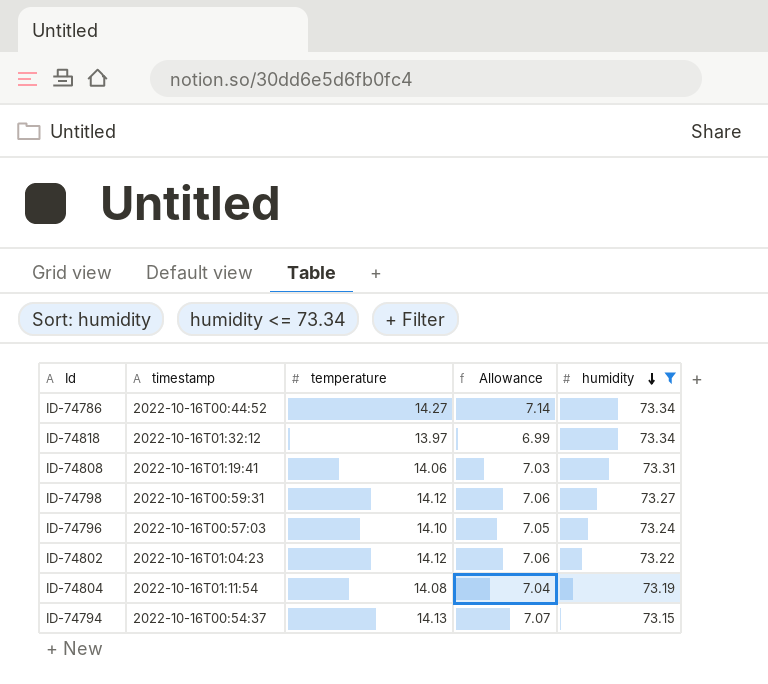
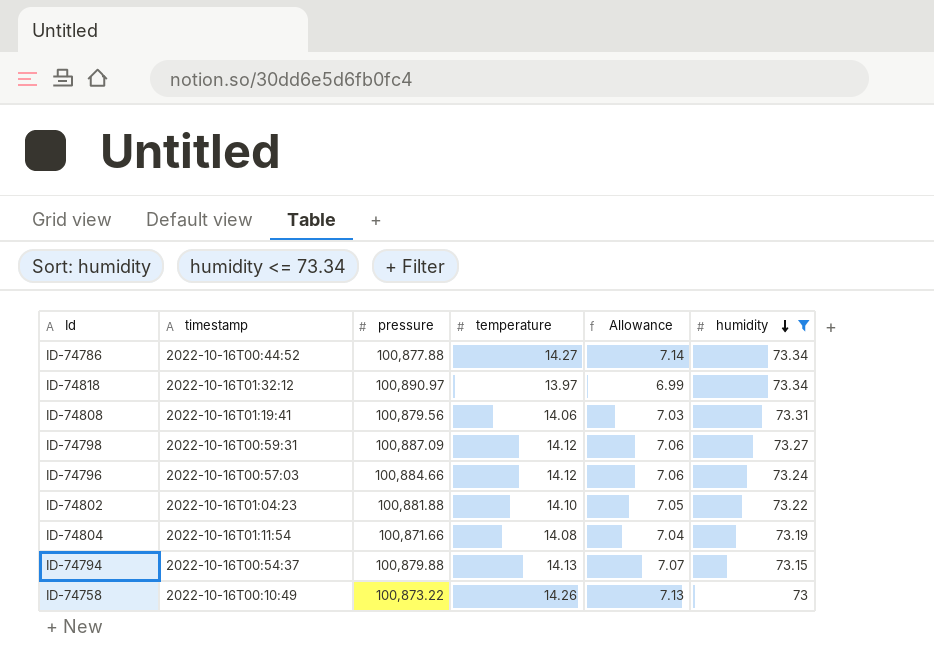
column pressure | position: none -> 3
ID-74796 | temperature: 14.10 -> 14.12
ID-74796 | Allowance: 7.05 -> 7.06
ID-74802 | temperature: 14.12 -> 14.10
ID-74802 | Allowance: 7.06 -> 7.05
row ID-74758: none -> 2022-10-16T00:10:49 | 100,873.22 | 14.26 | 7.13 | 73

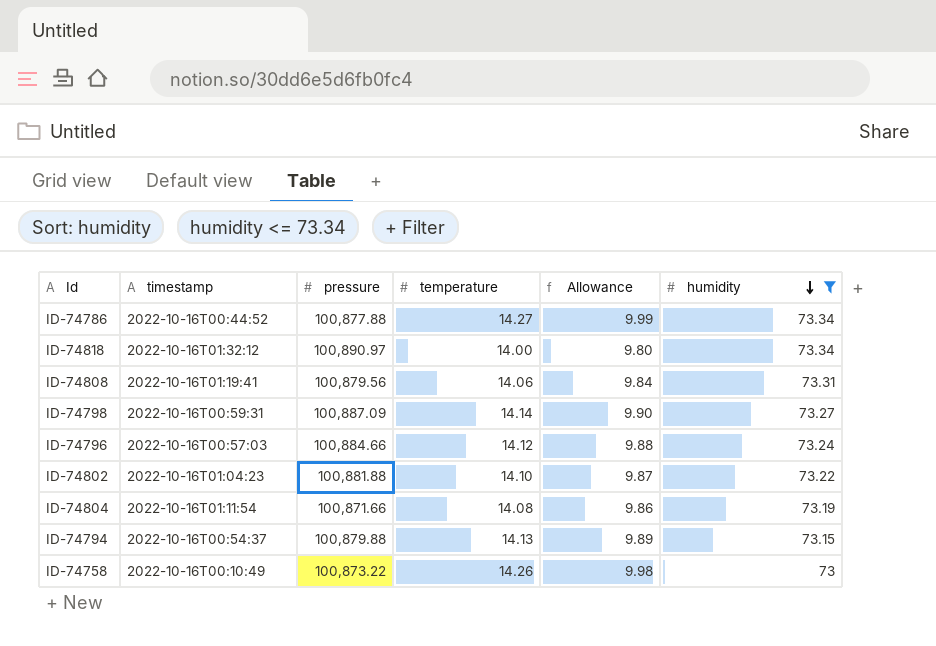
column Allowance | formula: [temperature] * 0.5 -> [temperature] * 0.7
ID-74818 | temperature: 13.97 -> 14.00
ID-74798 | temperature: 14.12 -> 14.14

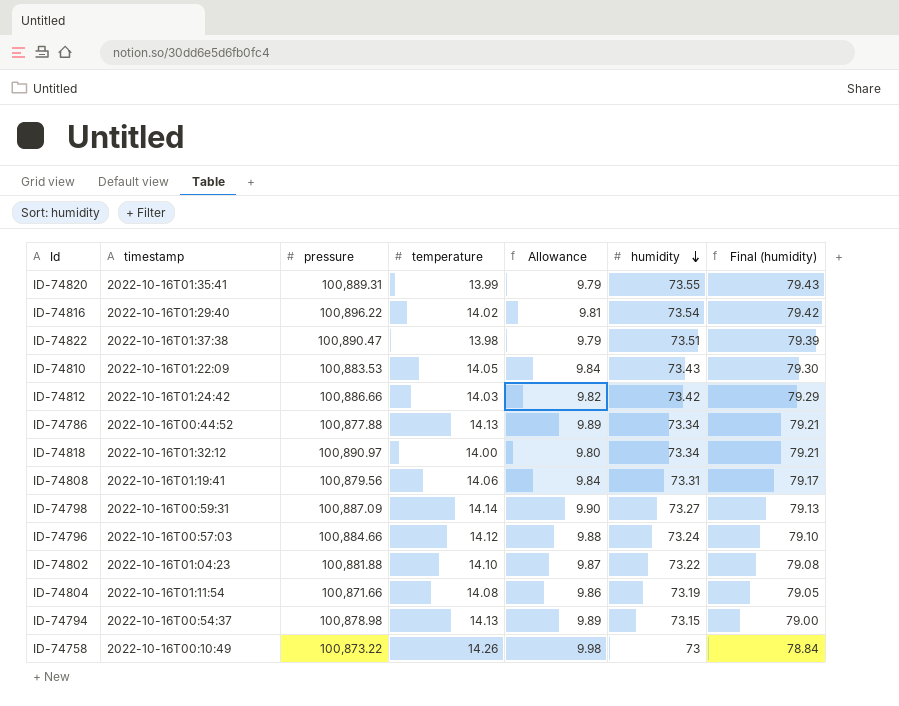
filter: humidity <= 73.34 -> none
column Final (humidity) | formula: none -> [humidity] * 1.08
ID-74786 | temperature: 14.27 -> 14.13
ID-74786 | Allowance: 9.99 -> 9.89
ID-74794 | pressure: 100,879.88 -> 100,878.98

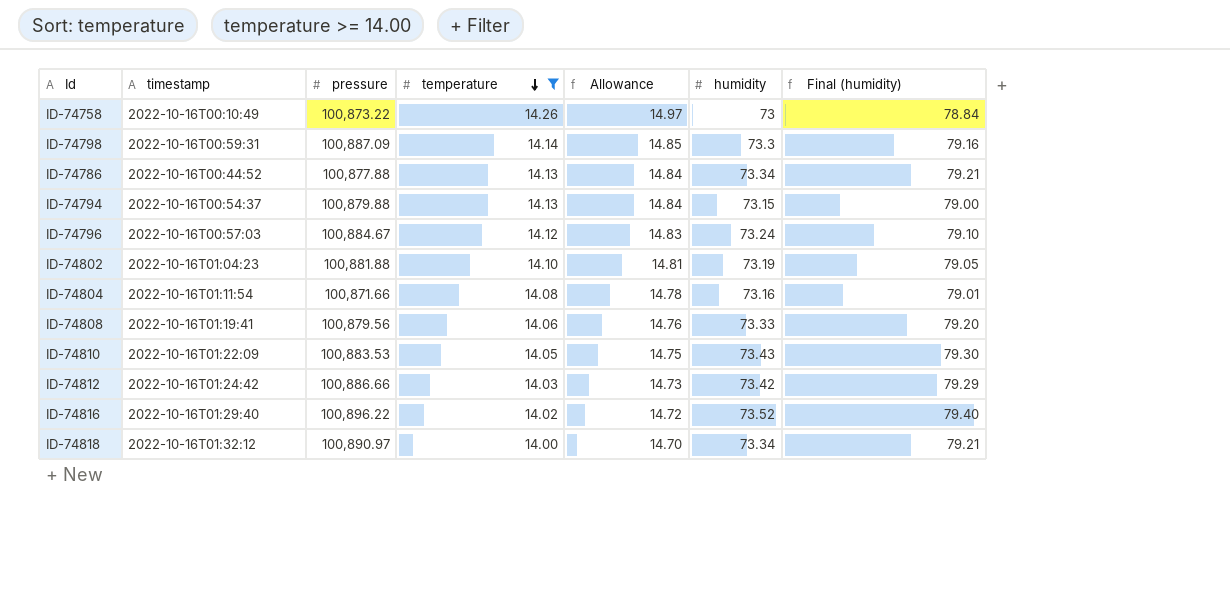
filter: none -> temperature >= 14.00
row order: humidity descending -> temperature descending
column Allowance | formula: [temperature] * 0.7 -> [temperature] * 1.05
ID-74798 | humidity: 73.27 -> 73.3
ID-74798 | Final (humidity): 79.13 -> 79.16
ID-74794 | pressure: 100,878.98 -> 100,879.88
ID-74796 | pressure: 100,884.66 -> 100,884.67
ID-74802 | humidity: 73.22 -> 73.19
ID-74802 | Final (humidity): 79.08 -> 79.05
ID-74804 | humidity: 73.19 -> 73.16
ID-74804 | Final (humidity): 79.05 -> 79.01
ID-74808 | humidity: 73.31 -> 73.33
ID-74808 | Final (humidity): 79.17 -> 79.20
ID-74816 | humidity: 73.54 -> 73.52
ID-74816 | Final (humidity): 79.42 -> 79.40

